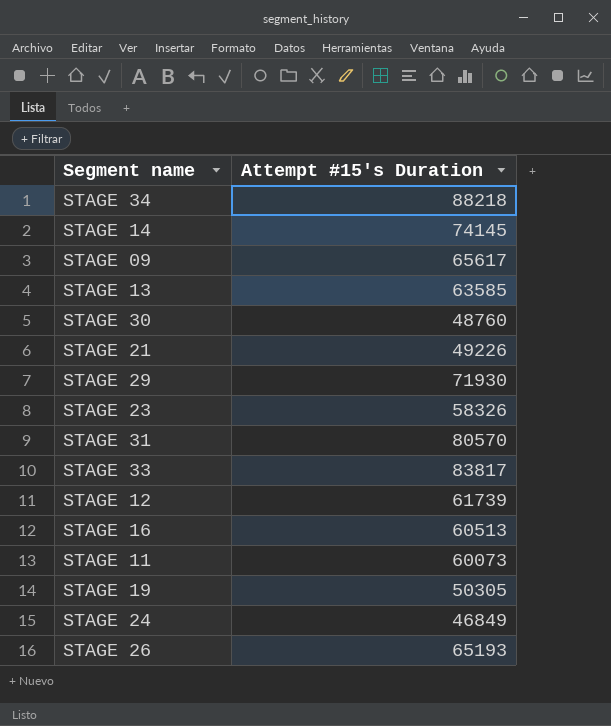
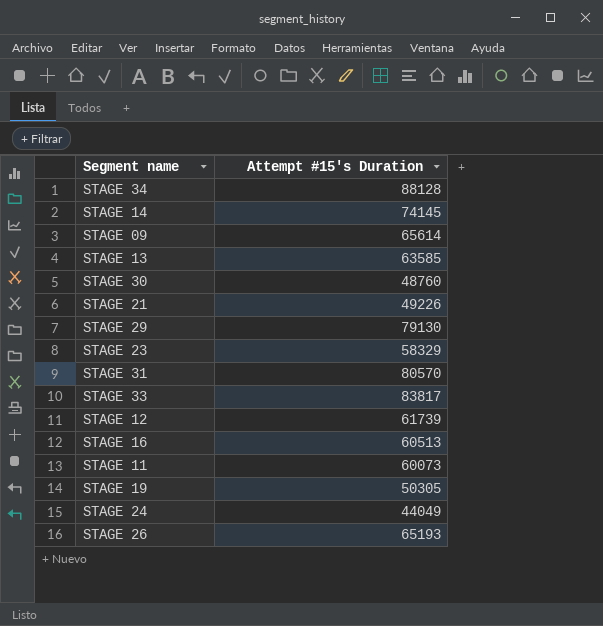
STAGE 34 | Attempt #15's Duration: 88218 -> 88128
STAGE 09 | Attempt #15's Duration: 65617 -> 65614
STAGE 29 | Attempt #15's Duration: 71930 -> 79130
STAGE 23 | Attempt #15's Duration: 58326 -> 58329
STAGE 24 | Attempt #15's Duration: 46849 -> 44049

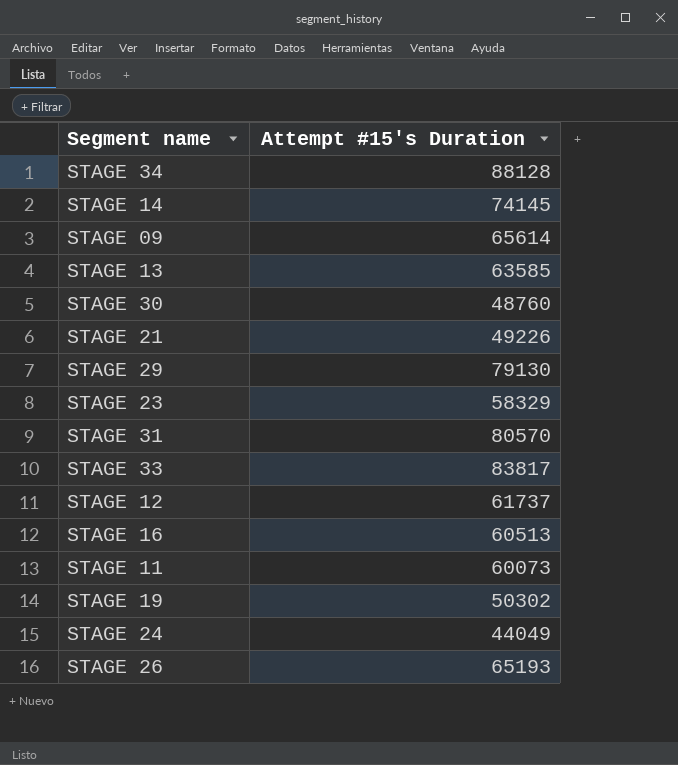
STAGE 12 | Attempt #15's Duration: 61739 -> 61737
STAGE 19 | Attempt #15's Duration: 50305 -> 50302

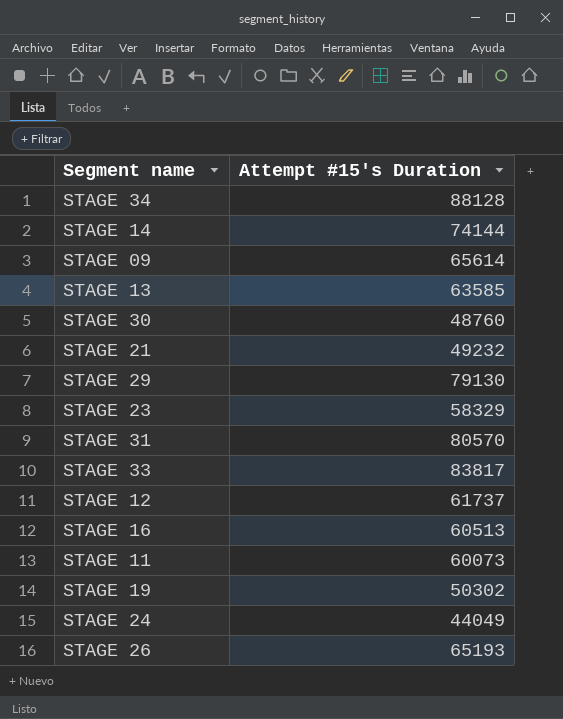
STAGE 14 | Attempt #15's Duration: 74145 -> 74144
STAGE 21 | Attempt #15's Duration: 49226 -> 49232

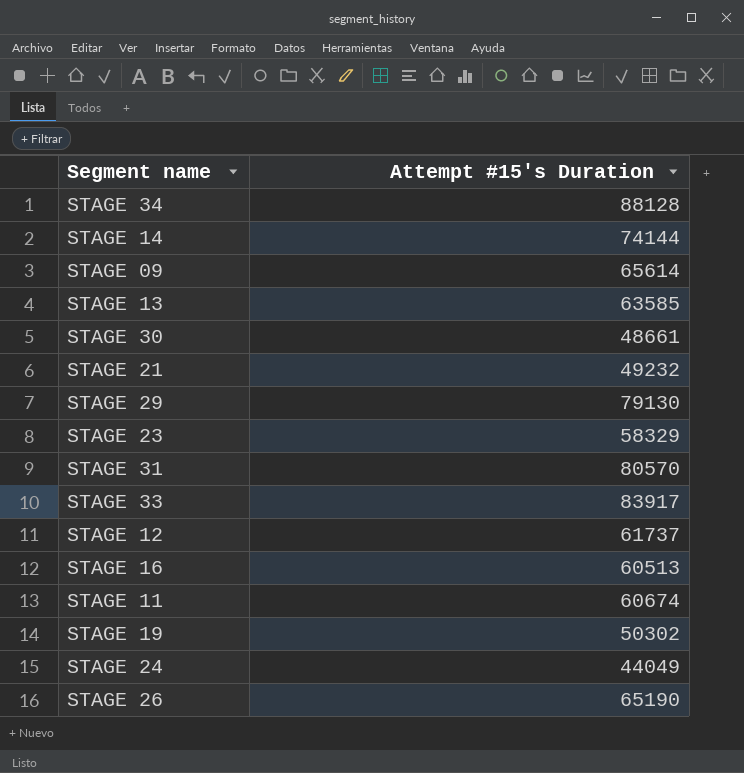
STAGE 30 | Attempt #15's Duration: 48760 -> 48661
STAGE 33 | Attempt #15's Duration: 83817 -> 83917
STAGE 11 | Attempt #15's Duration: 60073 -> 60674
STAGE 26 | Attempt #15's Duration: 65193 -> 65190

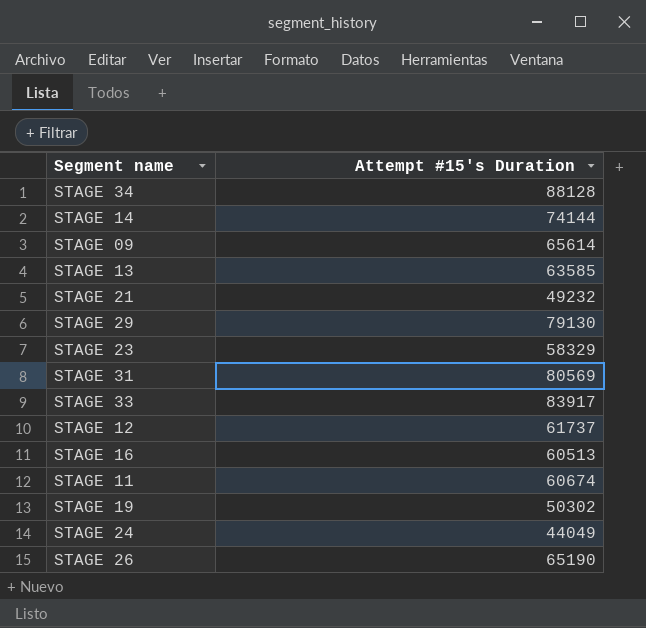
row STAGE 30: 48661 -> none
STAGE 31 | Attempt #15's Duration: 80570 -> 80569

